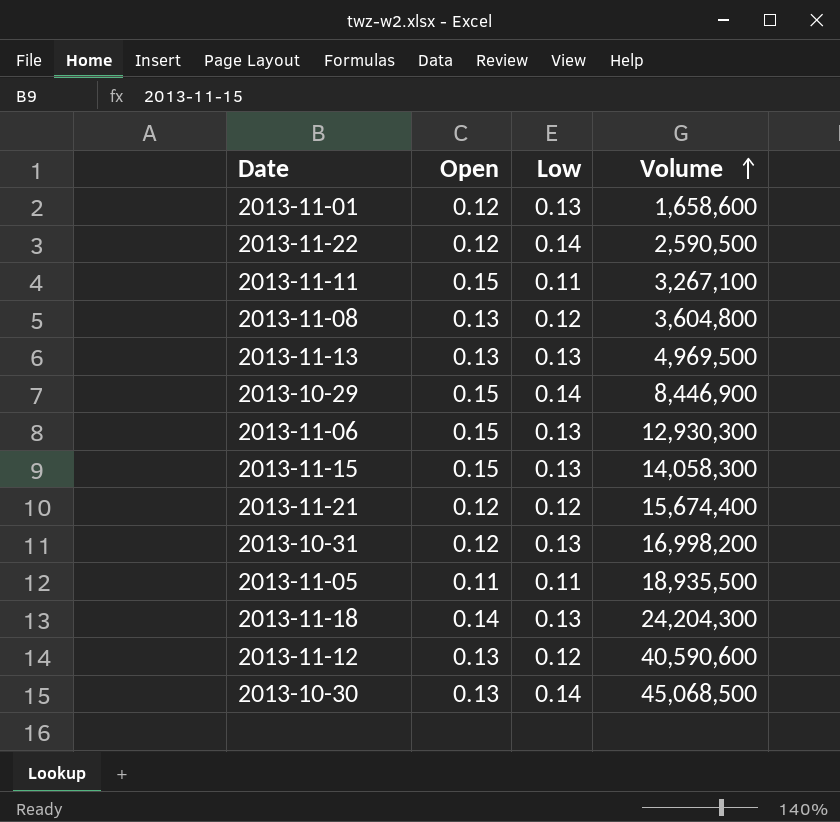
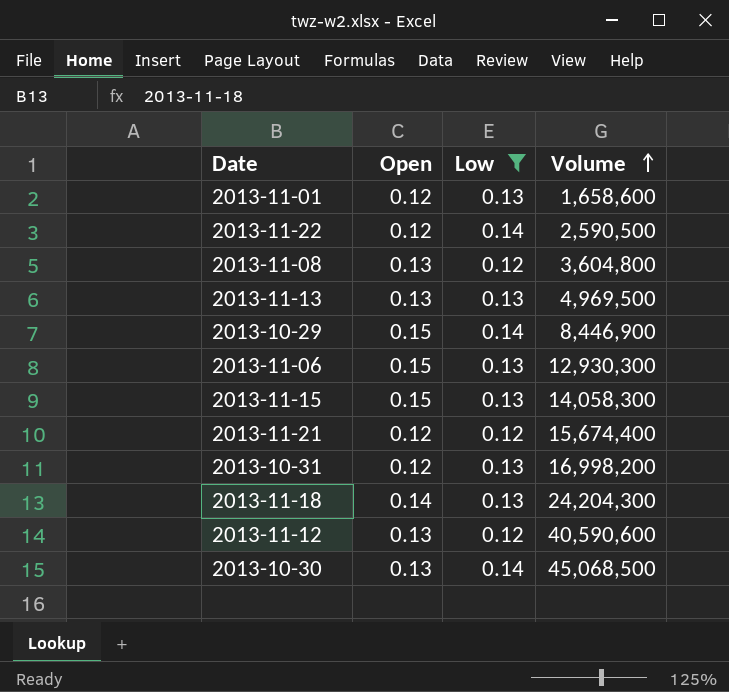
filter: none -> Low != 0.11

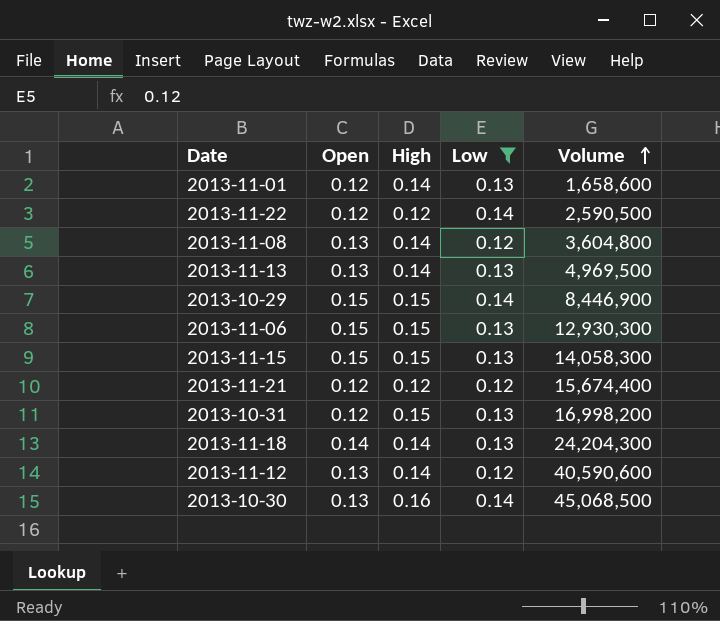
column High | position: none -> 3

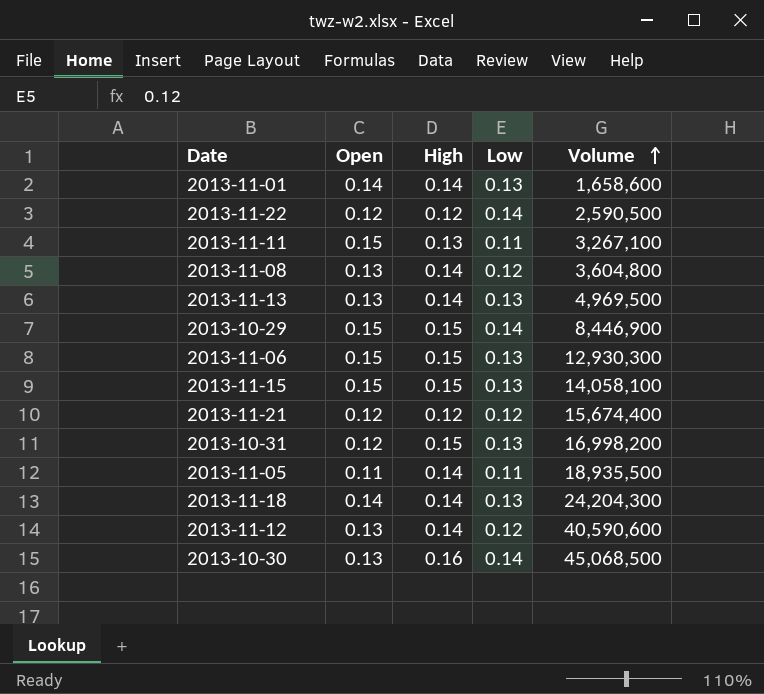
filter: Low != 0.11 -> none
2013-11-01 | Open: 0.12 -> 0.14
2013-11-15 | Volume: 14,058,300 -> 14,058,100

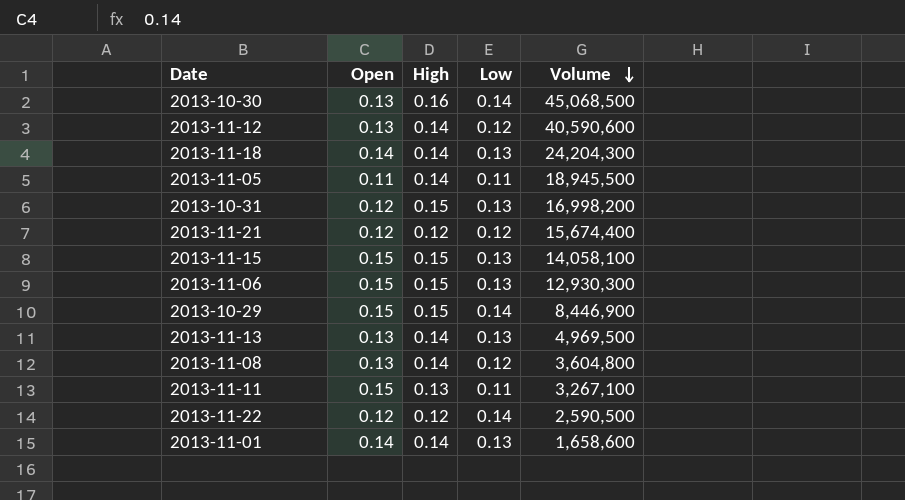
row order: Volume ascending -> Volume descending
2013-11-05 | Volume: 18,935,500 -> 18,945,500

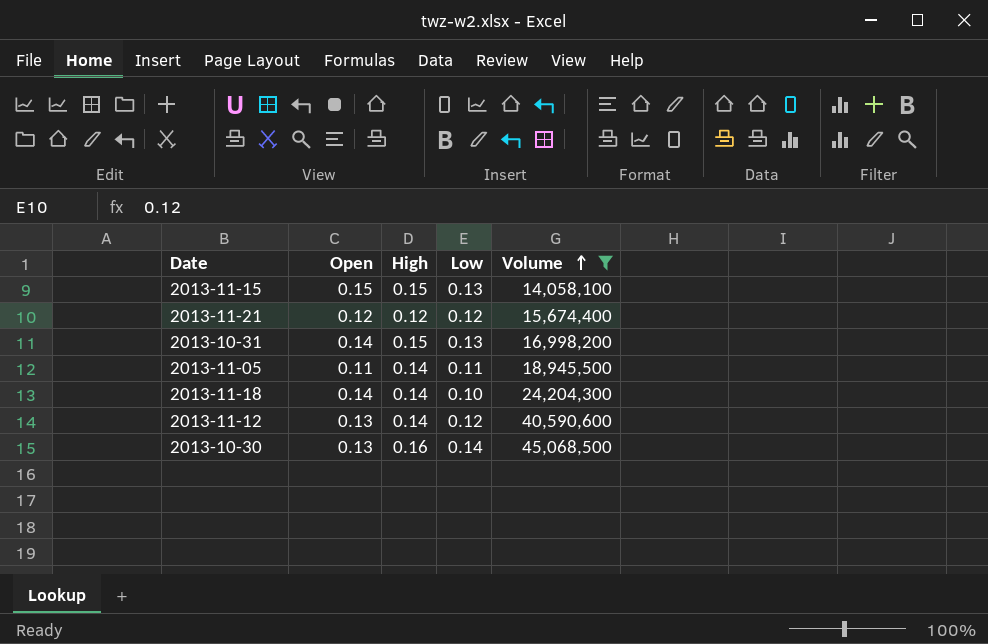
filter: none -> Volume >= 14,058,100
row order: Volume descending -> Volume ascending
2013-10-31 | Open: 0.12 -> 0.14
2013-11-18 | Low: 0.13 -> 0.10

